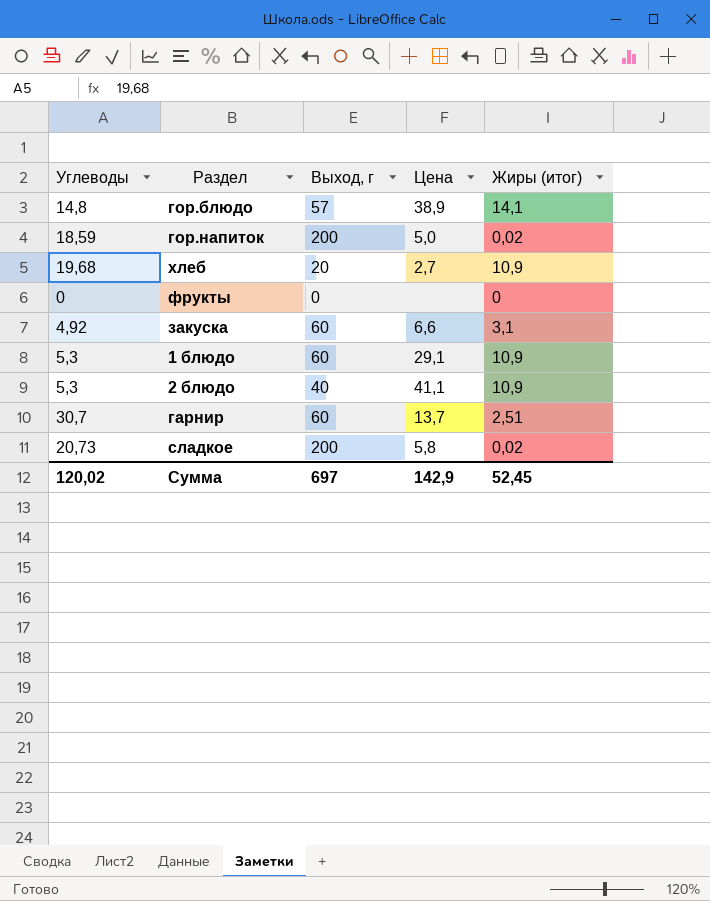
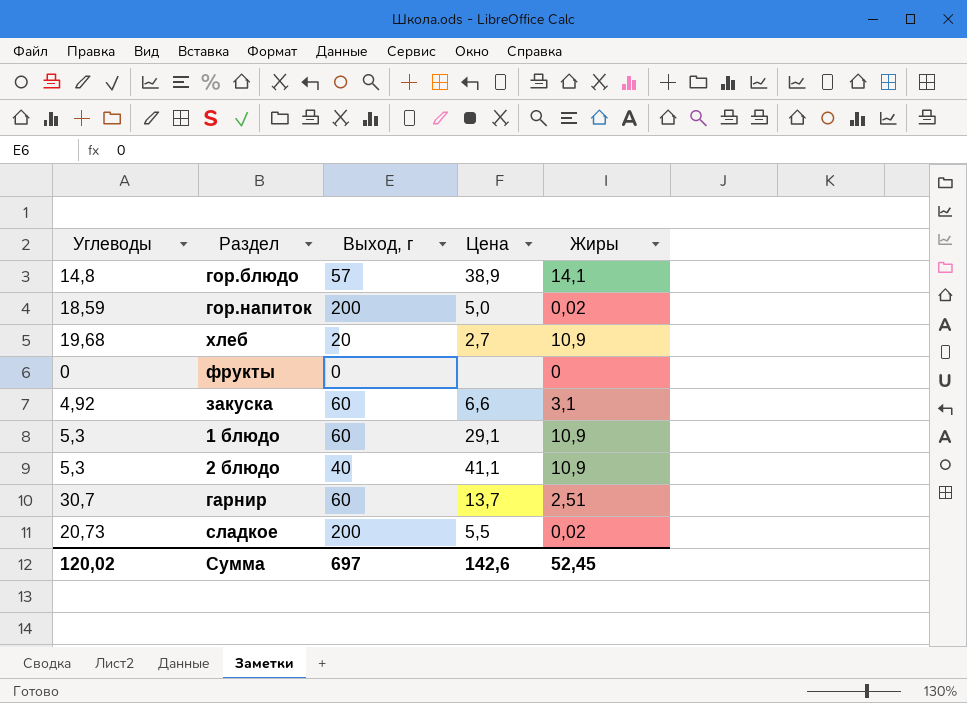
column name: Жиры (итог) -> Жиры
сладкое | Цена: 5,8 -> 5,5
Сумма | Цена: 142,9 -> 142,6

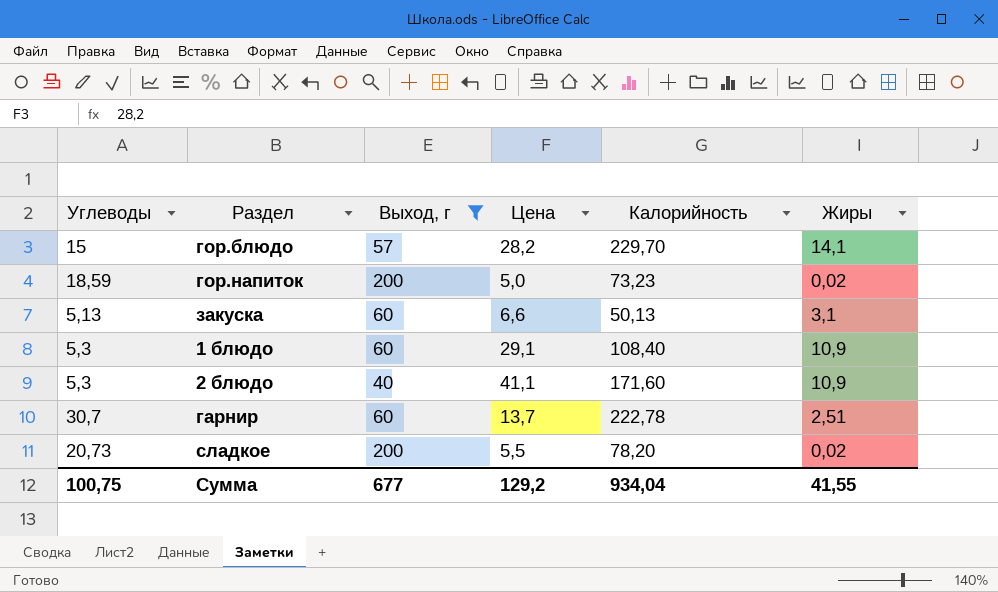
filter: none -> Выход, г >= 40
column Калорийность | position: none -> 5
гор.блюдо | Углеводы: 14,8 -> 15
гор.блюдо | Цена: 38,9 -> 28,2
закуска | Углеводы: 4,92 -> 5,13
Сумма | Углеводы: 120,02 -> 100,75
Сумма | Выход, г: 697 -> 677
Сумма | Цена: 142,6 -> 129,2
Сумма | Жиры: 52,45 -> 41,55

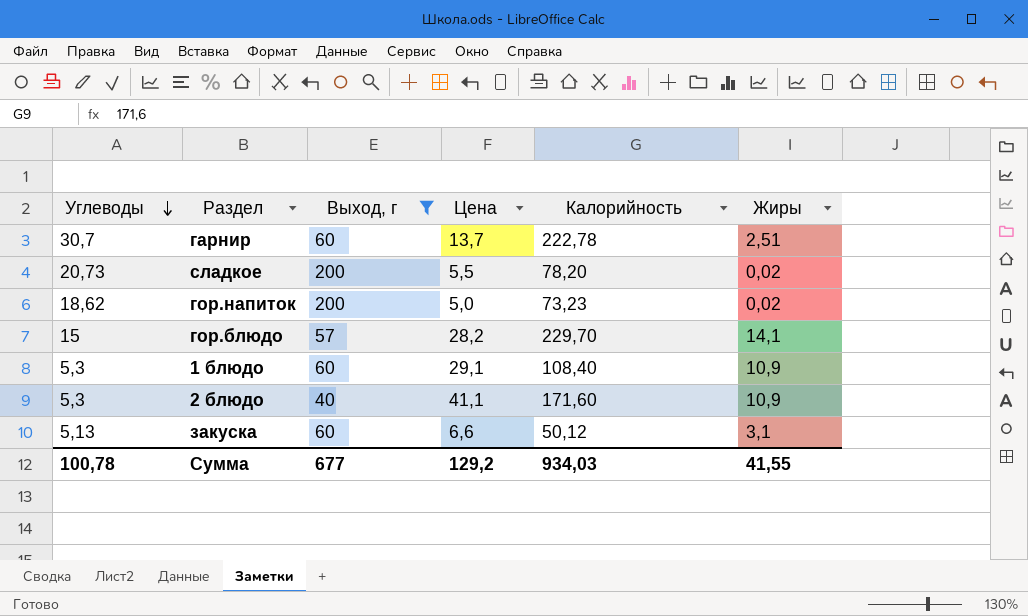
row order: none -> Углеводы descending
гор.напиток | Углеводы: 18,59 -> 18,62
закуска | Калорийность: 50,13 -> 50,12
Сумма | Углеводы: 100,75 -> 100,78
Сумма | Калорийность: 934,04 -> 934,03

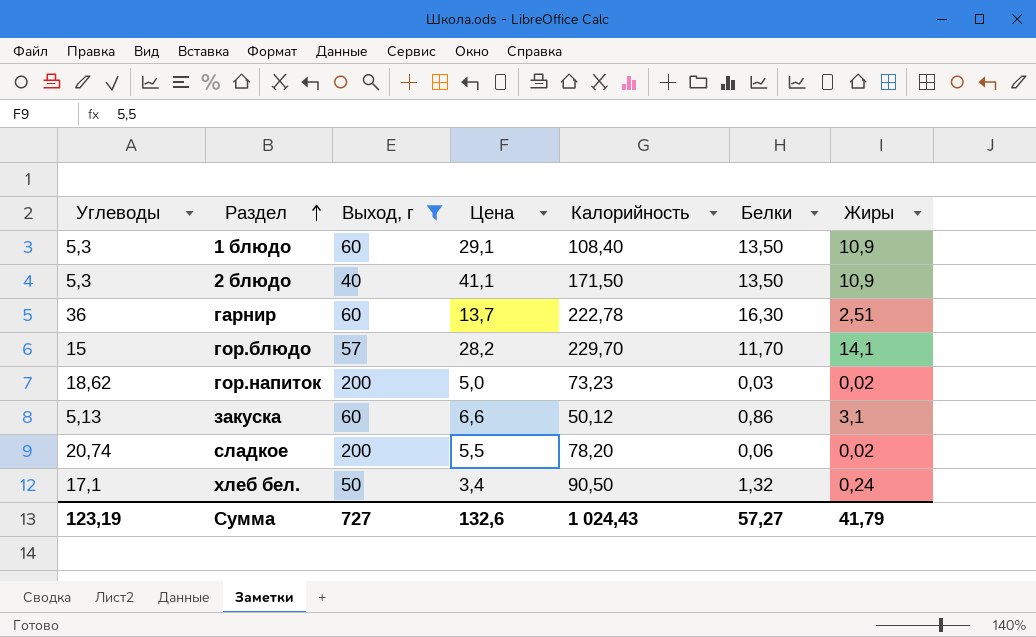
row order: Углеводы descending -> Раздел ascending
column Белки | position: none -> 6
2 блюдо | Калорийность: 171,60 -> 171,50
гарнир | Углеводы: 30,7 -> 36
сладкое | Углеводы: 20,73 -> 20,74
row хлеб бел.: none -> 17,1 | 50 | 3,4 | 90,50 | 1,32 | 0,24
Сумма | Углеводы: 100,78 -> 123,19
Сумма | Выход, г: 677 -> 727
Сумма | Цена: 129,2 -> 132,6
Сумма | Калорийность: 934,03 -> 1 024,43
Сумма | Жиры: 41,55 -> 41,79

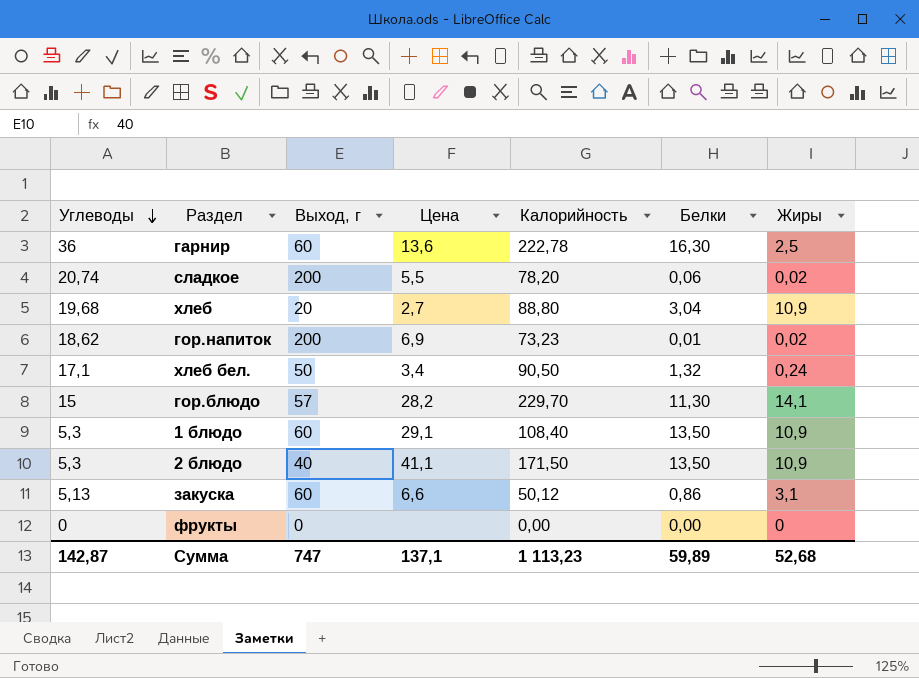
filter: Выход, г >= 40 -> none
row order: Раздел ascending -> Углеводы descending
гарнир | Цена: 13,7 -> 13,6
гарнир | Жиры: 2,51 -> 2,5
гор.напиток | Цена: 5,0 -> 6,9
гор.напиток | Белки: 0,03 -> 0,01
гор.блюдо | Белки: 11,70 -> 11,30
Сумма | Углеводы: 123,19 -> 142,87
Сумма | Выход, г: 727 -> 747
Сумма | Цена: 132,6 -> 137,1
Сумма | Калорийность: 1 024,43 -> 1 113,23
Сумма | Белки: 57,27 -> 59,89
Сумма | Жиры: 41,79 -> 52,68

